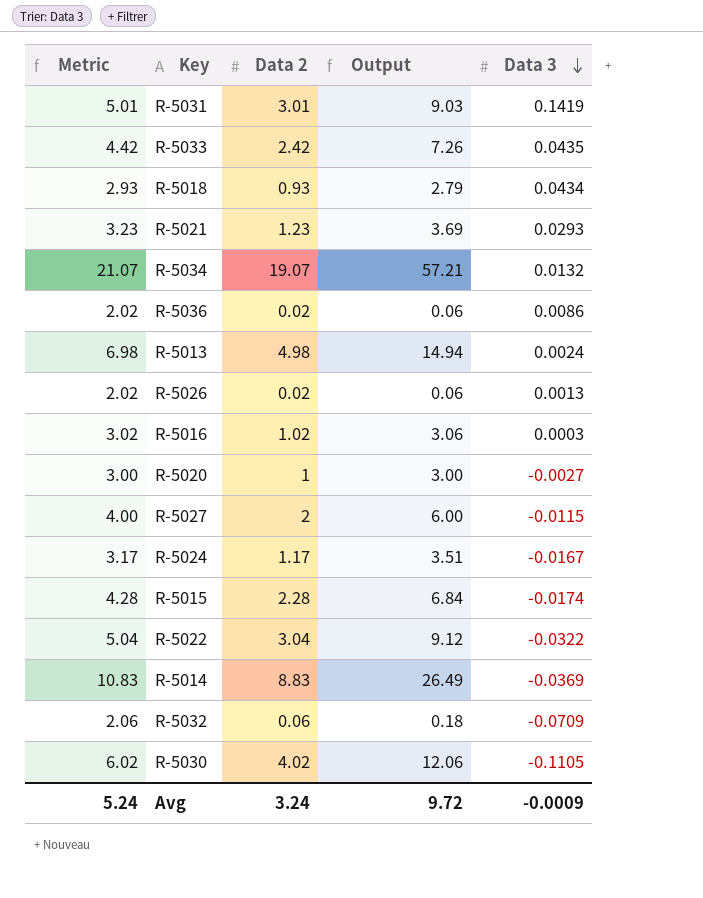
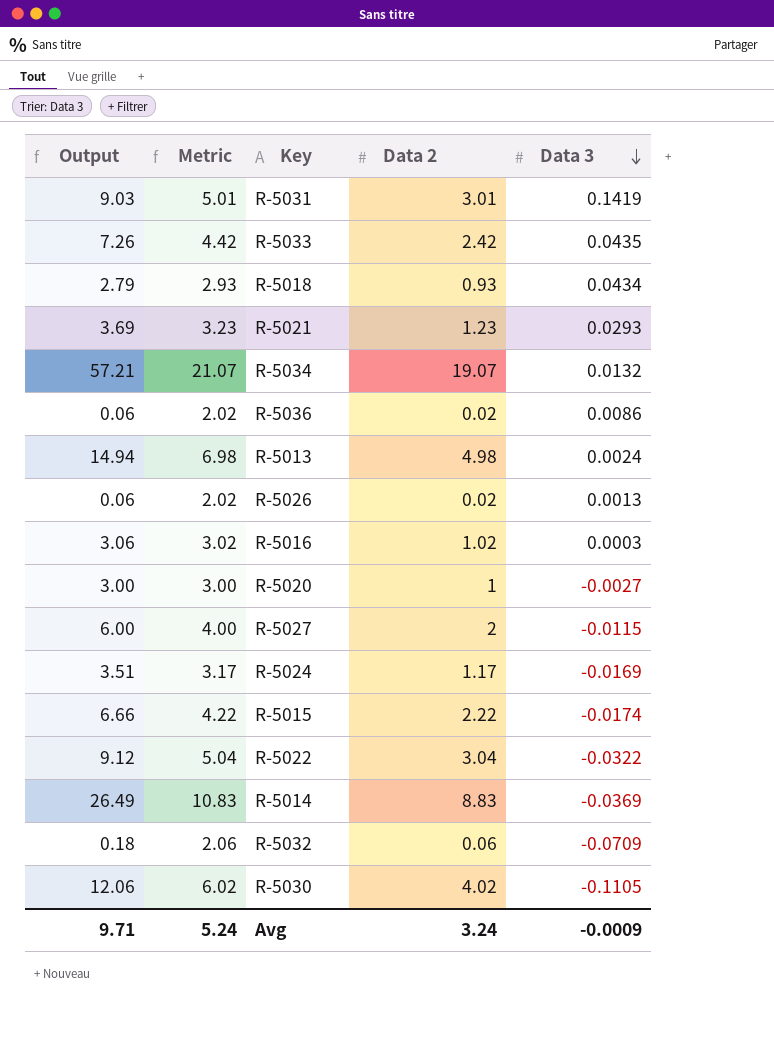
column Output | position: 4 -> 1
R-5024 | Data 3: -0.0167 -> -0.0169
R-5015 | Output: 6.84 -> 6.66
R-5015 | Metric: 4.28 -> 4.22
R-5015 | Data 2: 2.28 -> 2.22
Avg | Output: 9.72 -> 9.71

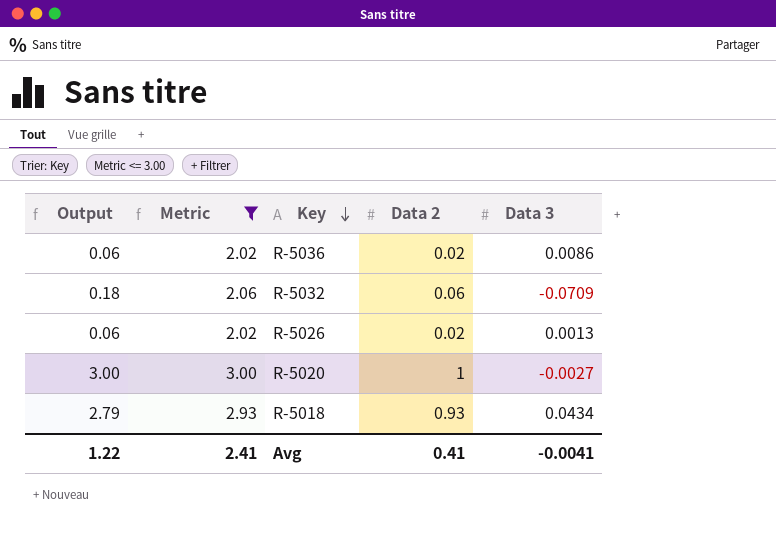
filter: none -> Metric <= 3.00
row order: Data 3 descending -> Key descending
Avg | Output: 9.71 -> 1.22
Avg | Metric: 5.24 -> 2.41
Avg | Data 2: 3.24 -> 0.41
Avg | Data 3: -0.0009 -> -0.0041

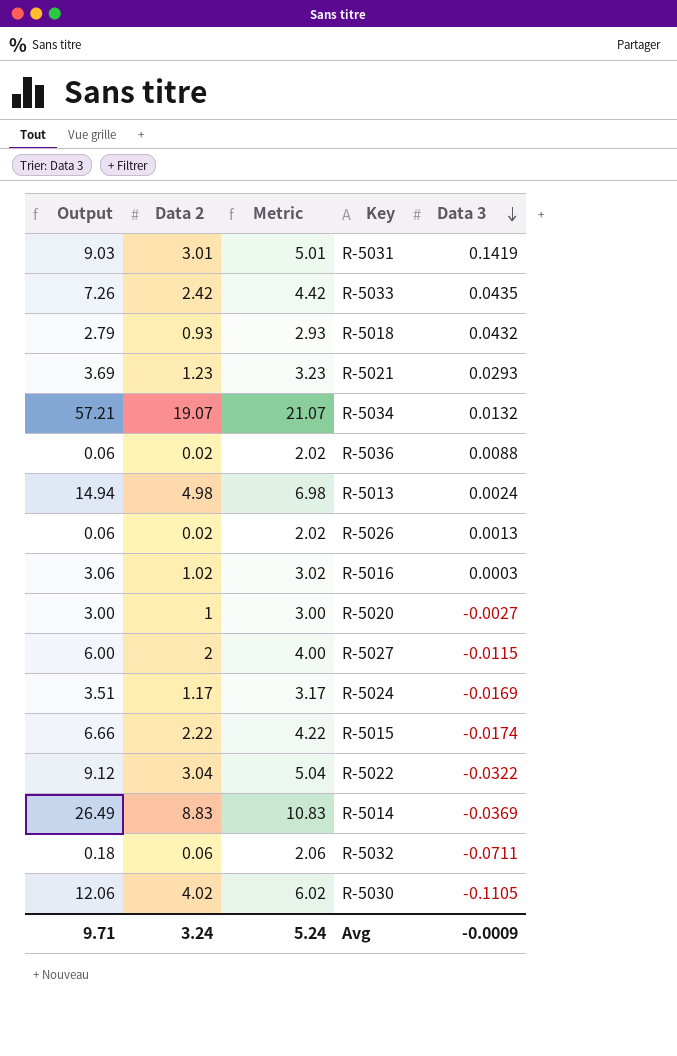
filter: Metric <= 3.00 -> none
row order: Key descending -> Data 3 descending
column Data 2 | position: 4 -> 2
R-5018 | Data 3: 0.0434 -> 0.0432
R-5036 | Data 3: 0.0086 -> 0.0088
R-5032 | Data 3: -0.0709 -> -0.0711
Avg | Output: 1.22 -> 9.71
Avg | Data 2: 0.41 -> 3.24
Avg | Metric: 2.41 -> 5.24
Avg | Data 3: -0.0041 -> -0.0009

